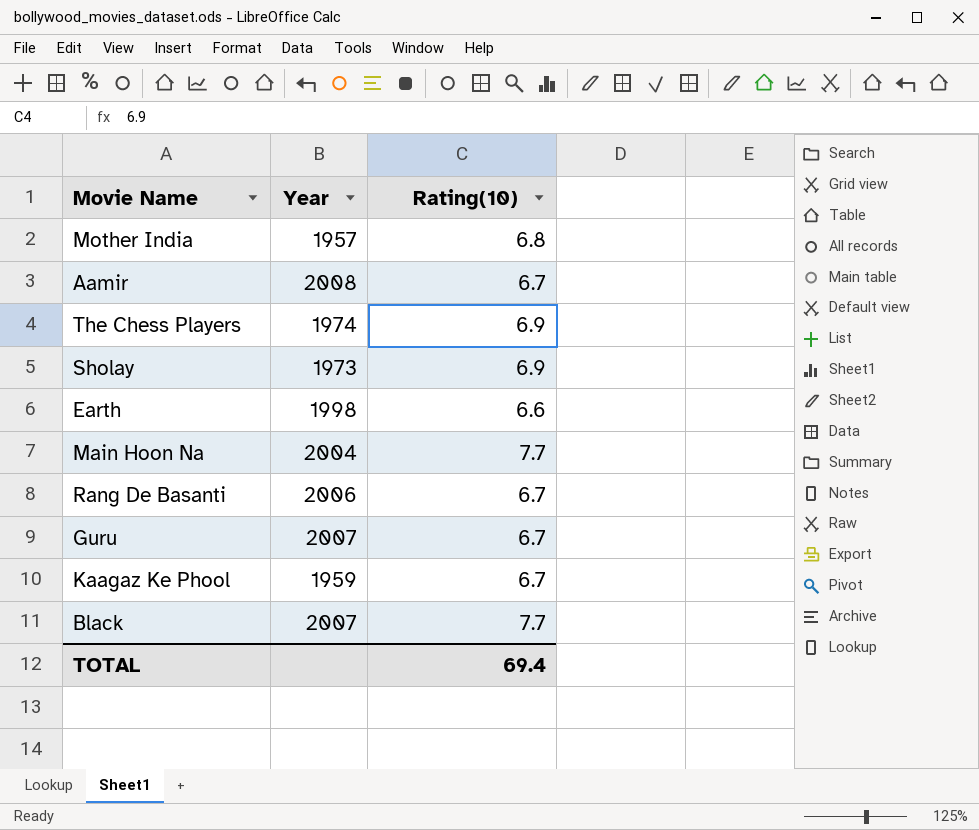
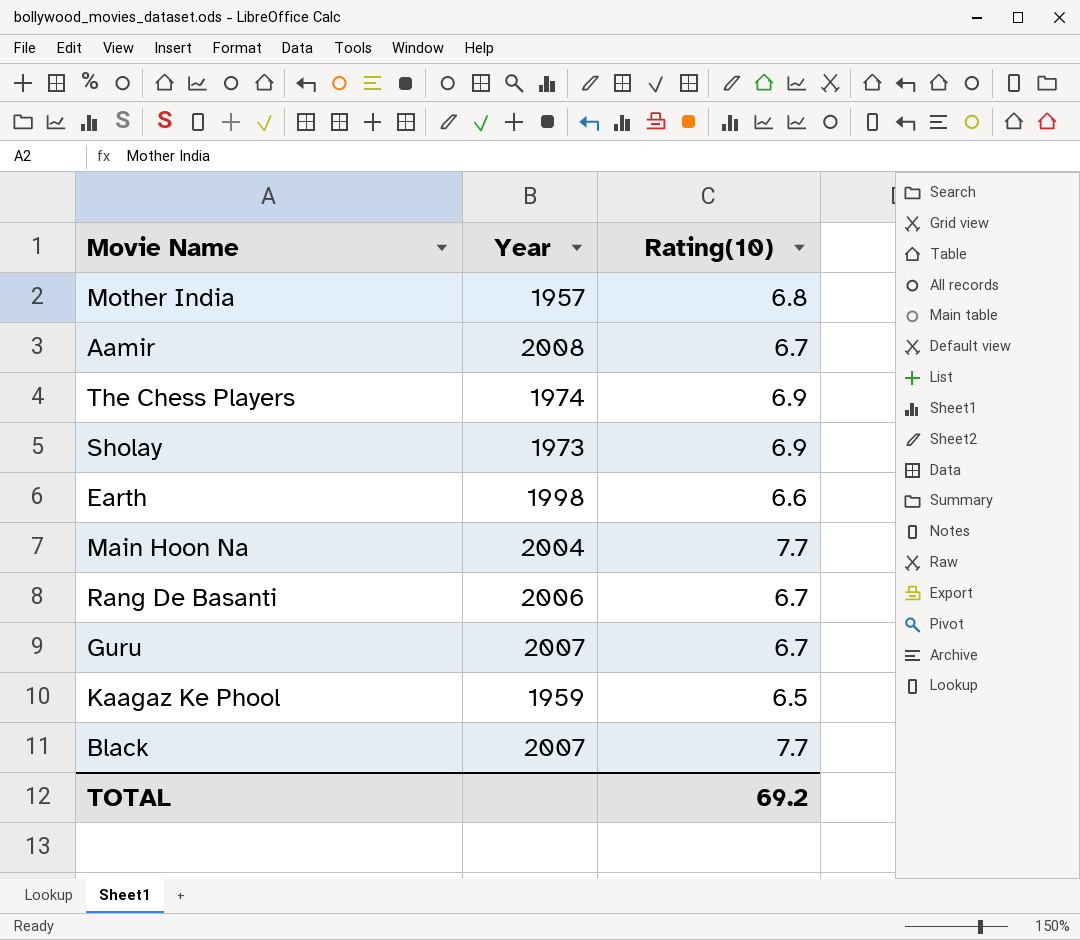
Kaagaz Ke Phool | Rating(10): 6.7 -> 6.5
TOTAL | Rating(10): 69.4 -> 69.2

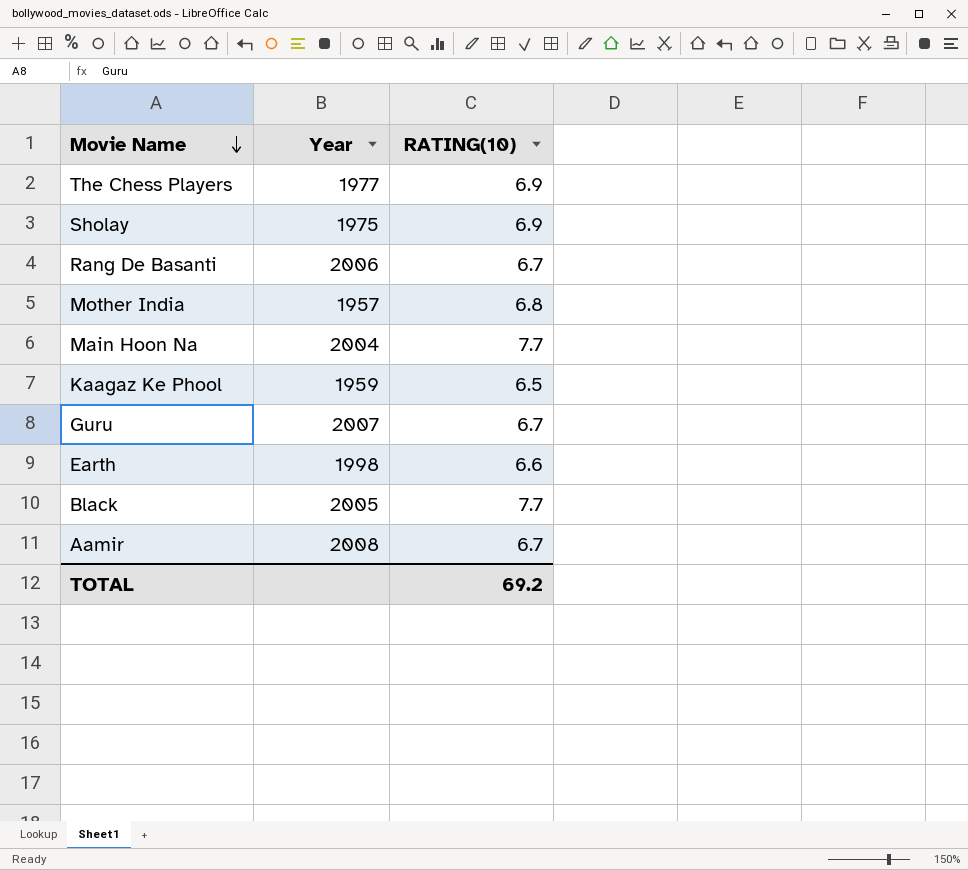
row order: none -> Movie Name descending
column name: Rating(10) -> RATING(10)
The Chess Players | Year: 1974 -> 1977
Sholay | Year: 1973 -> 1975
Black | Year: 2007 -> 2005

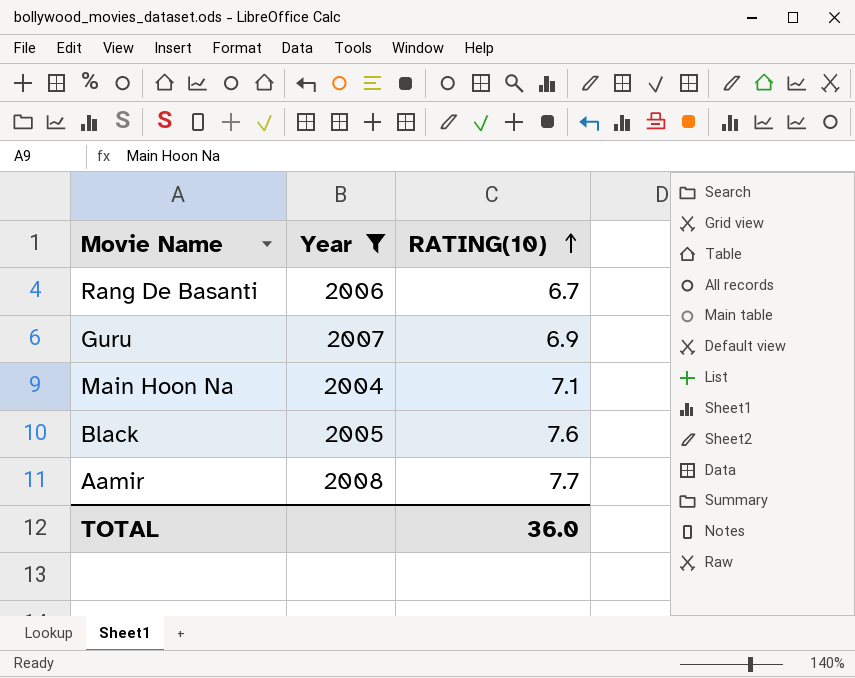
filter: none -> Year >= 2004
row order: Movie Name descending -> RATING(10) ascending
Guru | RATING(10): 6.7 -> 6.9
Main Hoon Na | RATING(10): 7.7 -> 7.1
Black | RATING(10): 7.7 -> 7.6
Aamir | RATING(10): 6.7 -> 7.7
TOTAL | RATING(10): 69.2 -> 36.0

